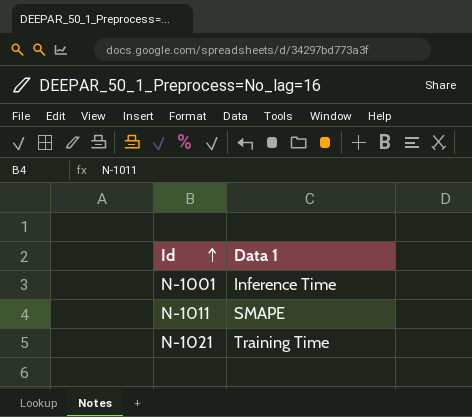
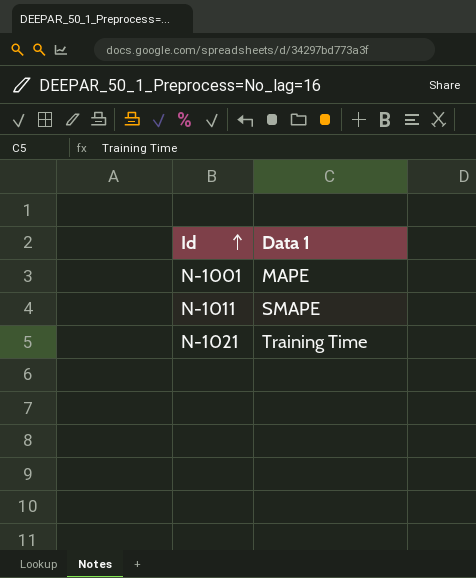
N-1001 | Data 1: Inference Time -> MAPE

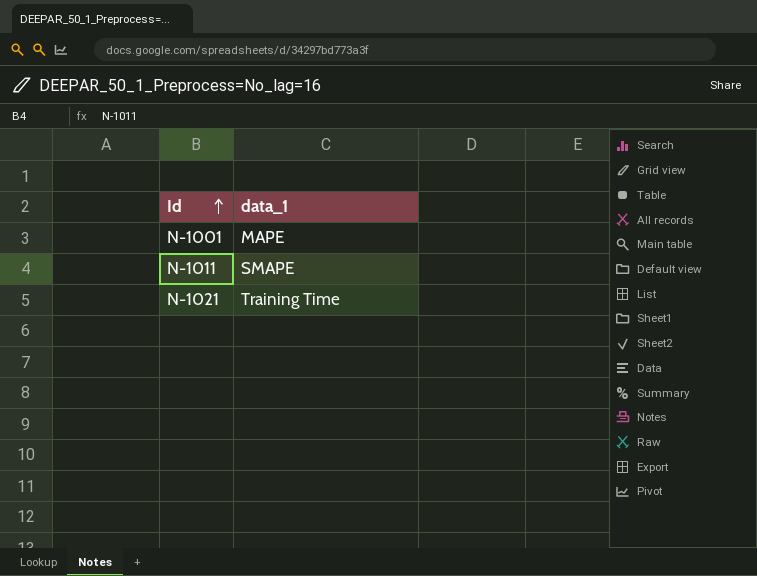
column name: Data 1 -> data_1

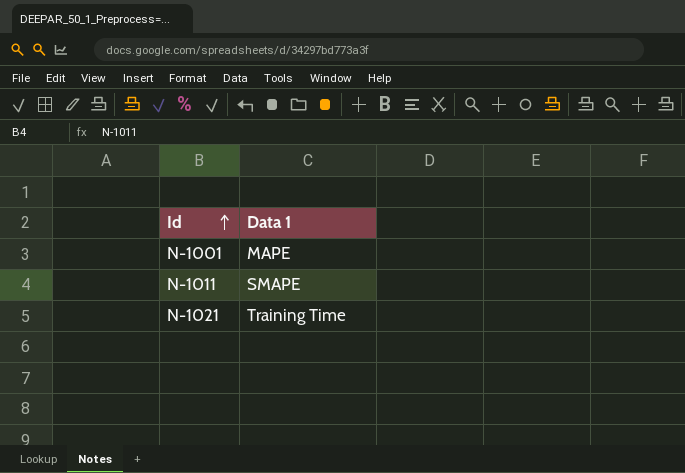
column name: data_1 -> Data 1

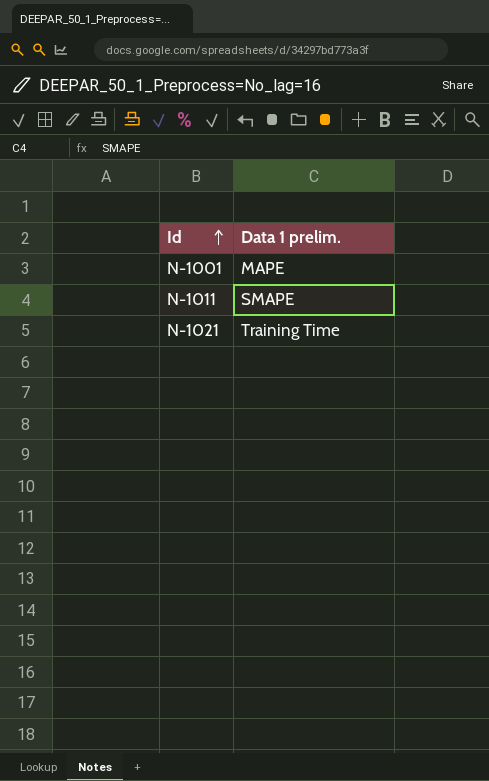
column name: Data 1 -> Data 1 prelim.

